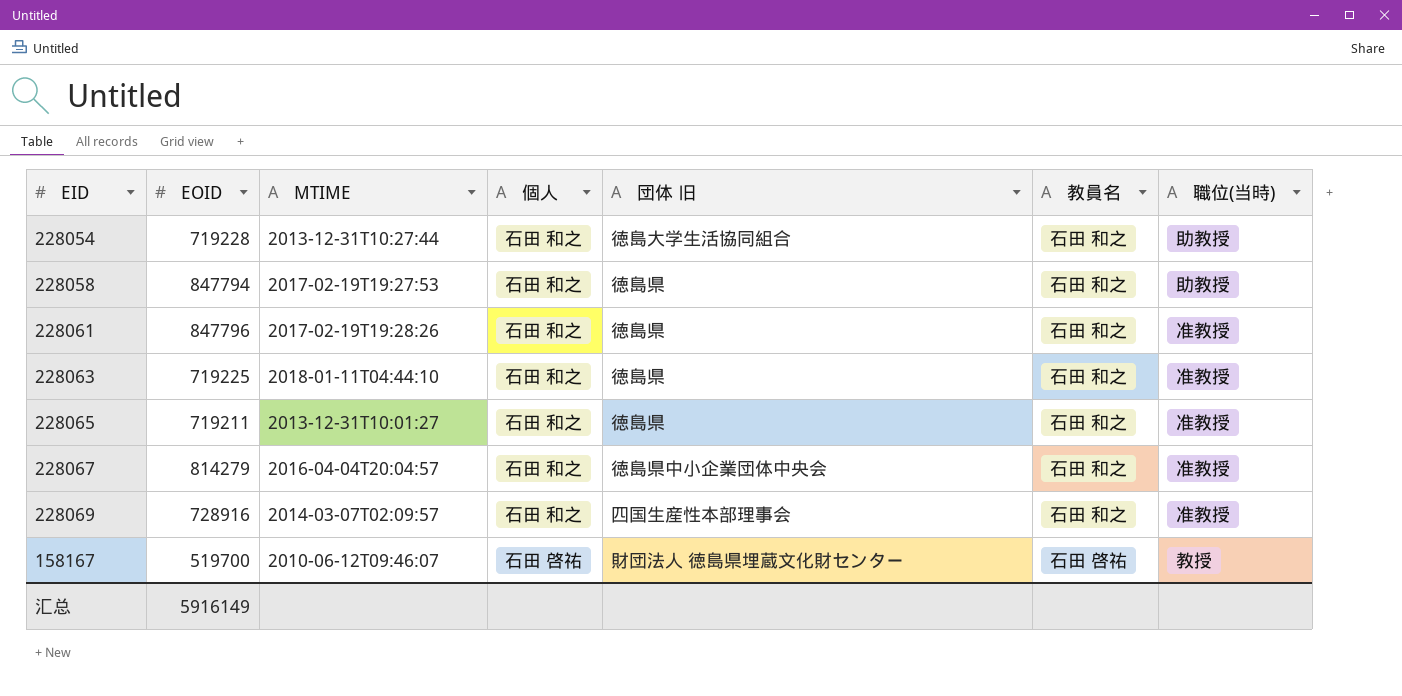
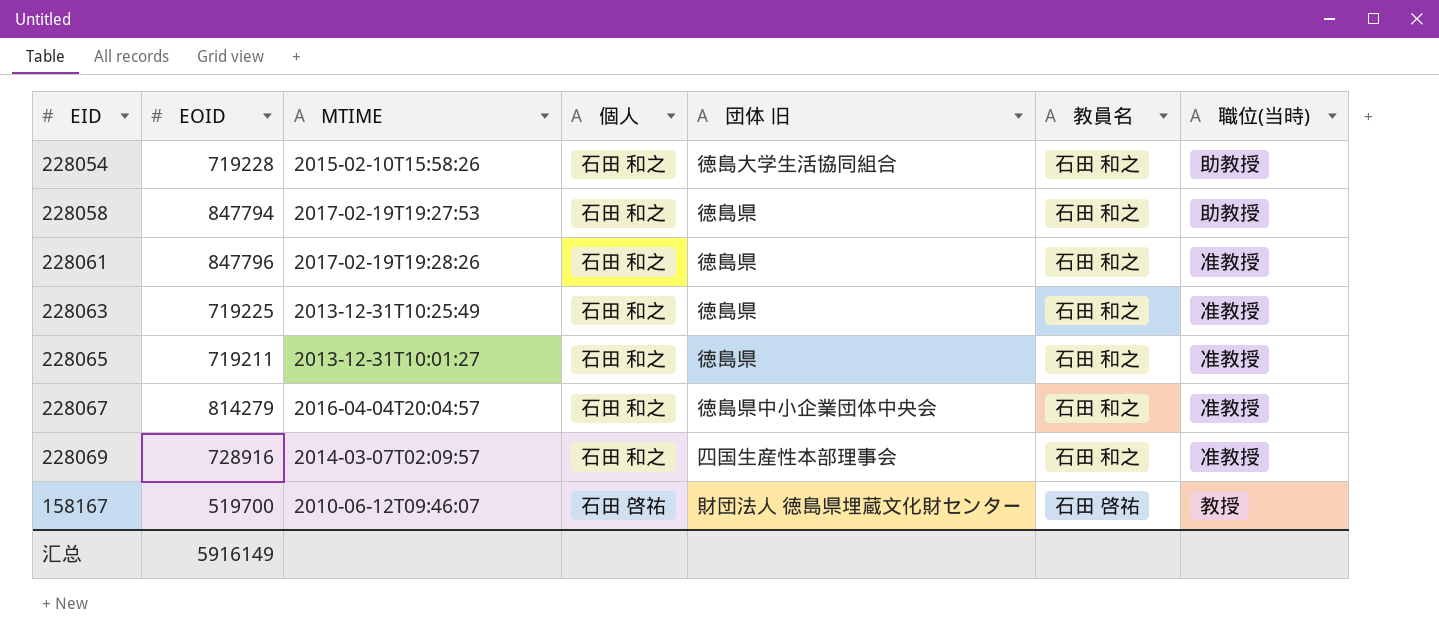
228054 | MTIME: 2013-12-31T10:27:44 -> 2015-02-10T15:58:26
228063 | MTIME: 2018-01-11T04:44:10 -> 2013-12-31T10:25:49

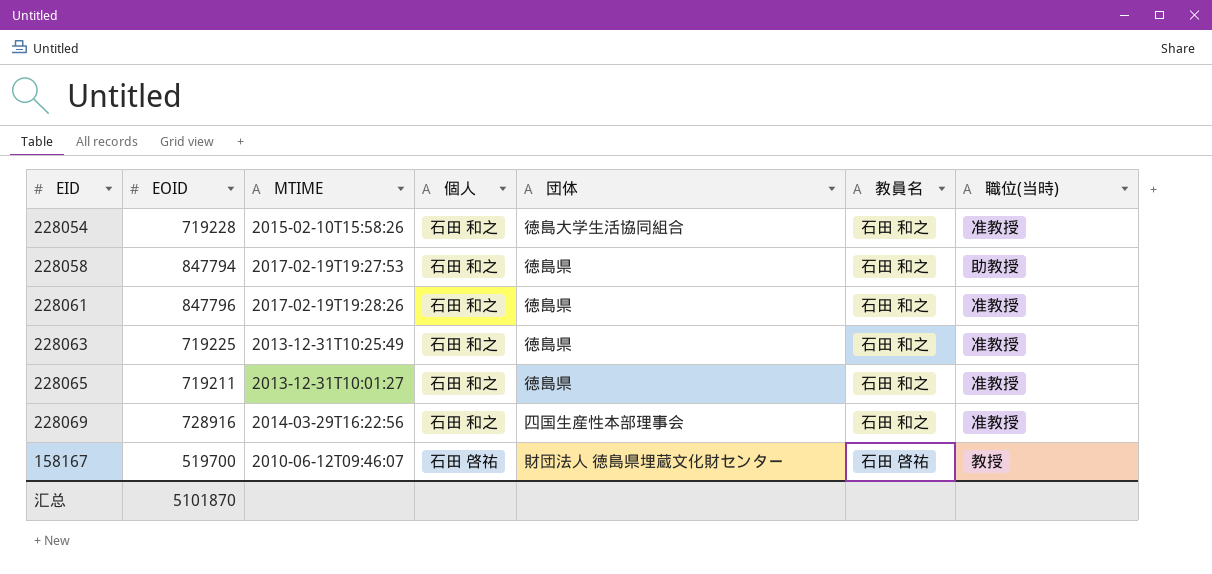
column name: 団体 旧 -> 団体
row 228067: 814279 | 2016-04-04T20:04:57 | 石田 和之 | 徳島県中小企業団体中央会 | 石田 和之 | 准教授 -> none
228054 | 職位(当時): 助教授 -> 准教授
228069 | MTIME: 2014-03-07T02:09:57 -> 2014-03-29T16:22:56
汇总 | EOID: 5916149 -> 5101870

